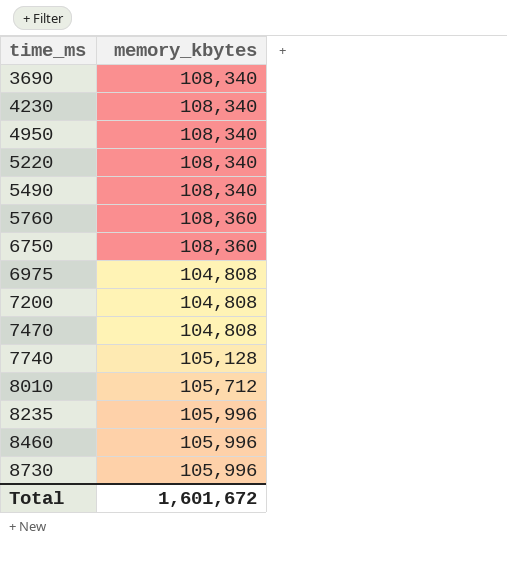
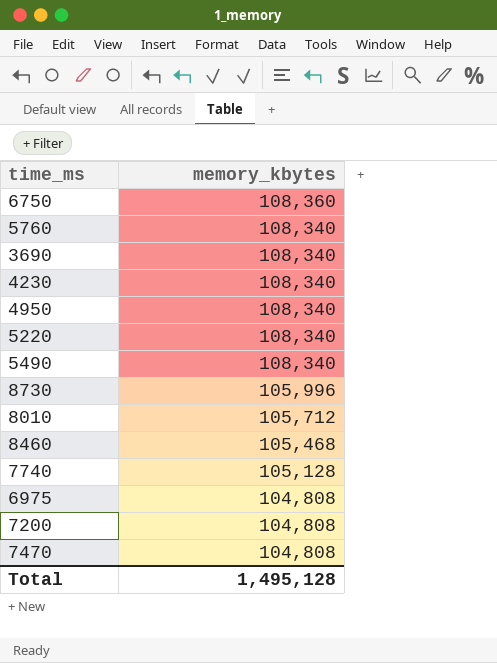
row order: time_ms ascending -> memory_kbytes descending
row 8235: 105,996 -> none
5760 | memory_kbytes: 108,360 -> 108,340
8460 | memory_kbytes: 105,996 -> 105,468
Total | memory_kbytes: 1,601,672 -> 1,495,128

